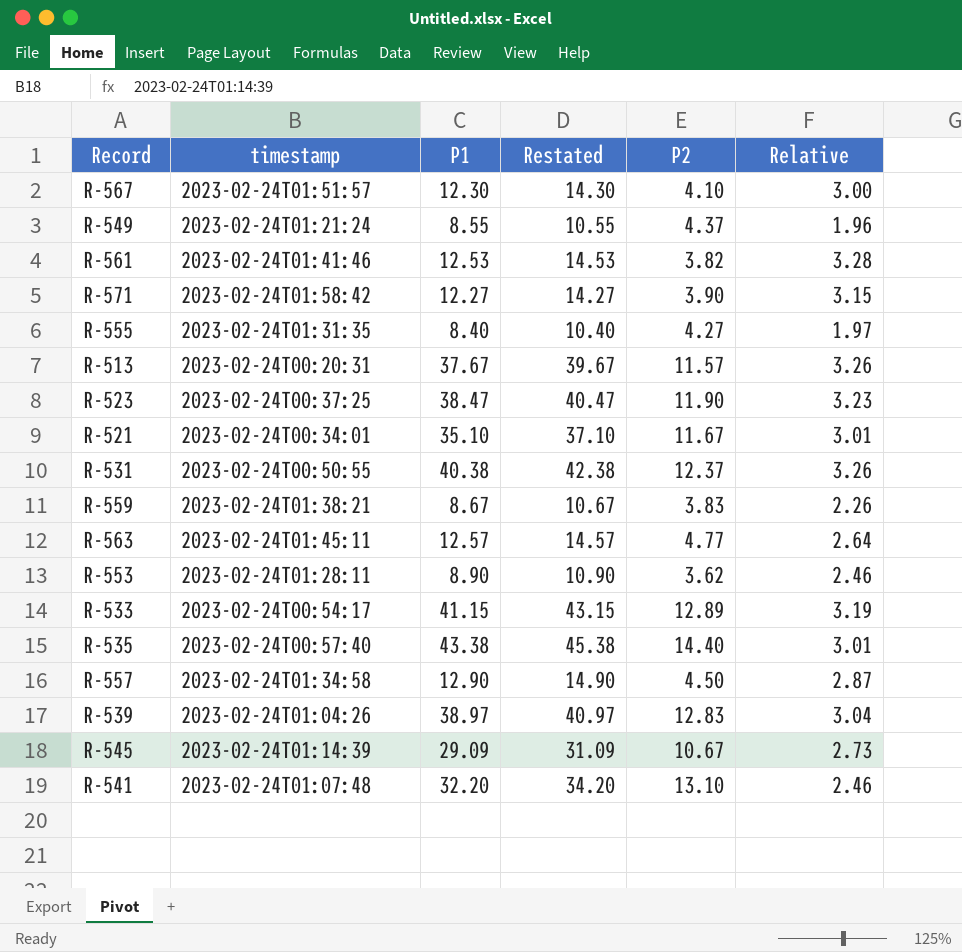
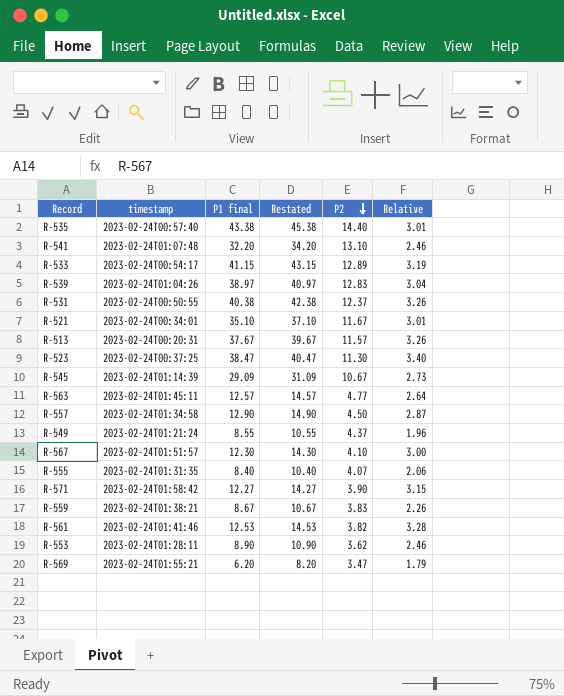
row order: none -> P2 descending
column name: P1 -> P1 final
R-523 | P2: 11.90 -> 11.30
R-523 | Relative: 3.23 -> 3.40
R-555 | P2: 4.27 -> 4.07
R-555 | Relative: 1.97 -> 2.06
row R-569: none -> 2023-02-24T01:55:21 | 6.20 | 8.20 | 3.47 | 1.79

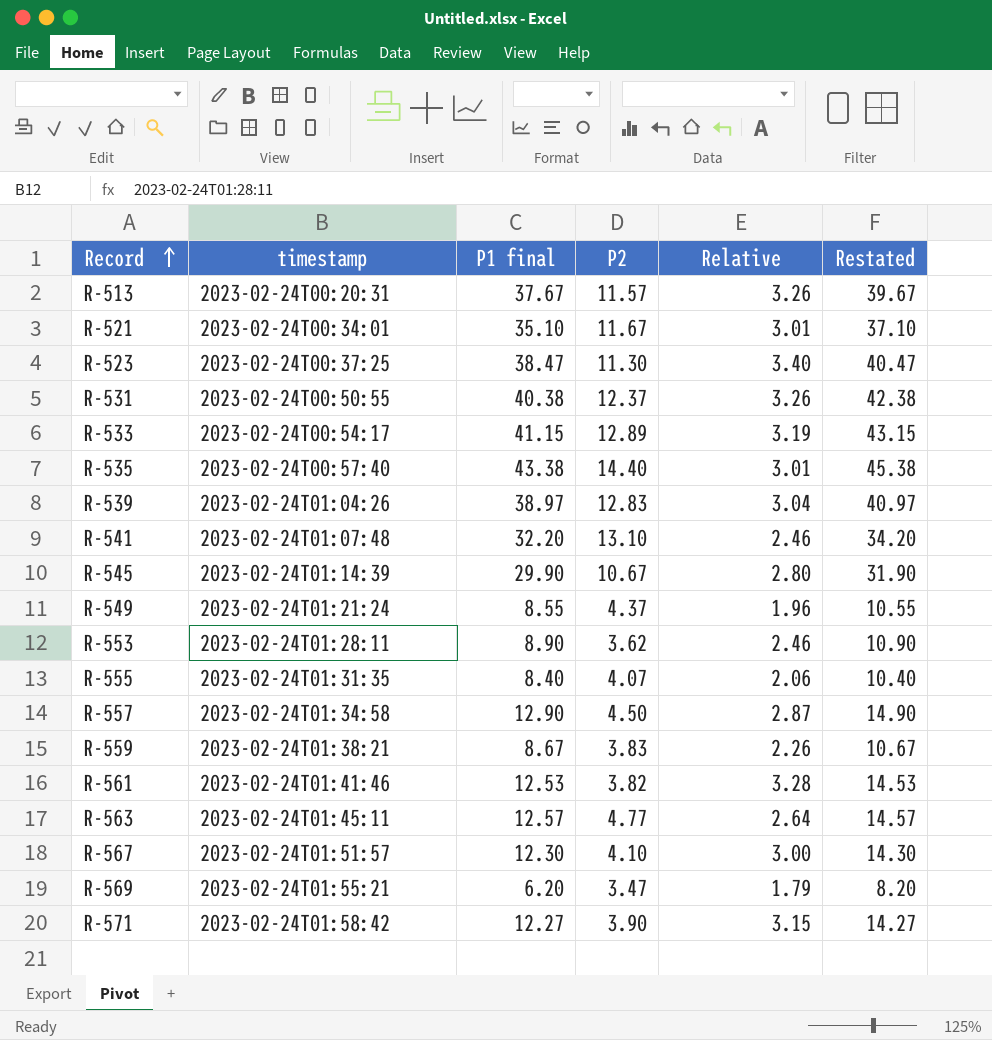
row order: P2 descending -> Record ascending
column Restated | position: 4 -> 6
R-545 | P1 final: 29.09 -> 29.90
R-545 | Relative: 2.73 -> 2.80
R-545 | Restated: 31.09 -> 31.90

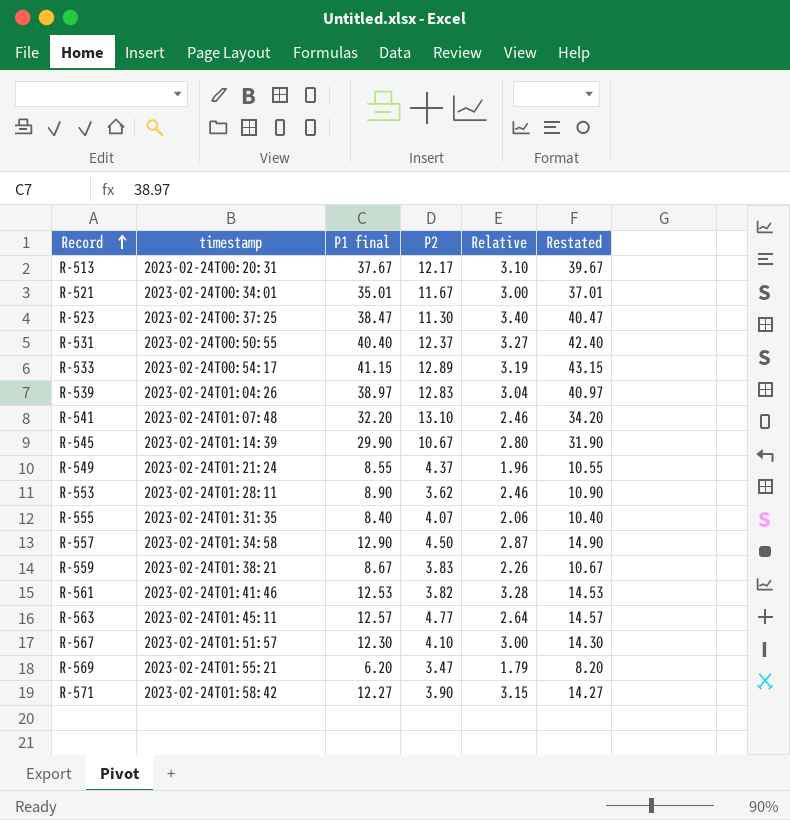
row R-535: 2023-02-24T00:57:40 | 43.38 | 14.40 | 3.01 | 45.38 -> none
R-513 | P2: 11.57 -> 12.17
R-513 | Relative: 3.26 -> 3.10
R-521 | P1 final: 35.10 -> 35.01
R-521 | Relative: 3.01 -> 3.00
R-521 | Restated: 37.10 -> 37.01
R-531 | P1 final: 40.38 -> 40.40
R-531 | Relative: 3.26 -> 3.27
R-531 | Restated: 42.38 -> 42.40

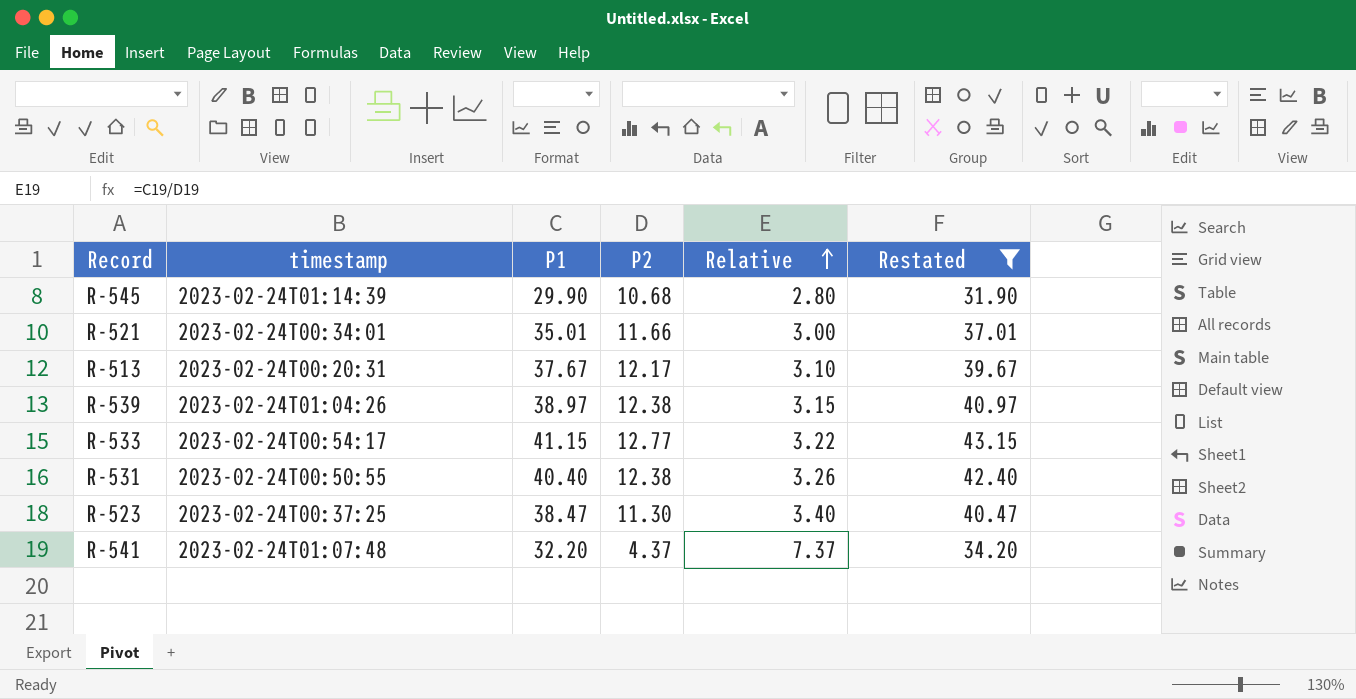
filter: none -> Restated >= 31.90
row order: Record ascending -> Relative ascending
column name: P1 final -> P1
R-545 | P2: 10.67 -> 10.68
R-521 | P2: 11.67 -> 11.66
R-539 | P2: 12.83 -> 12.38
R-539 | Relative: 3.04 -> 3.15
R-533 | P2: 12.89 -> 12.77
R-533 | Relative: 3.19 -> 3.22
R-531 | P2: 12.37 -> 12.38
R-531 | Relative: 3.27 -> 3.26
R-541 | P2: 13.10 -> 4.37
R-541 | Relative: 2.46 -> 7.37

